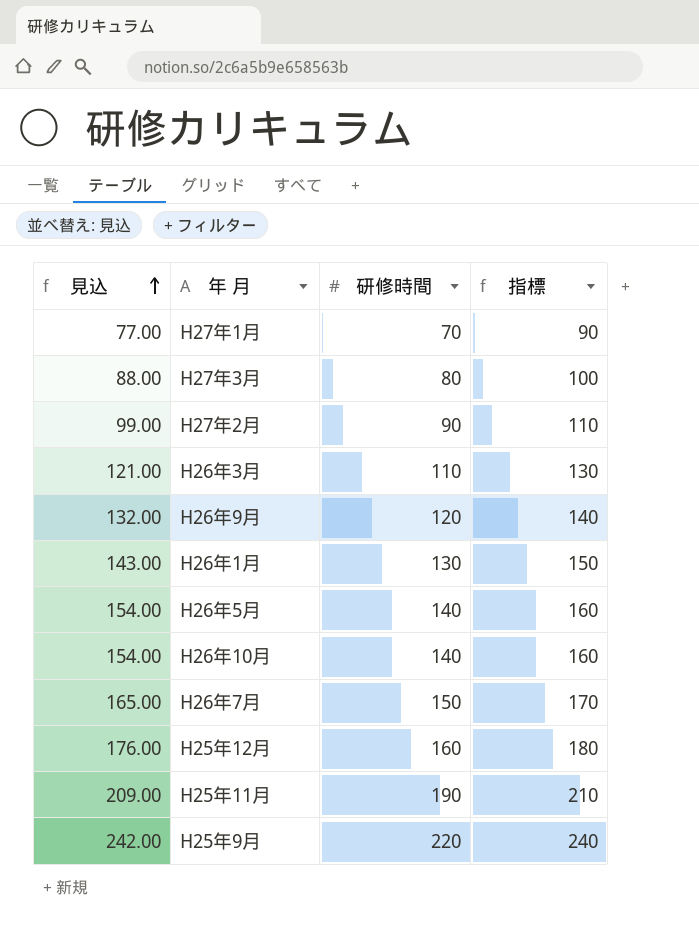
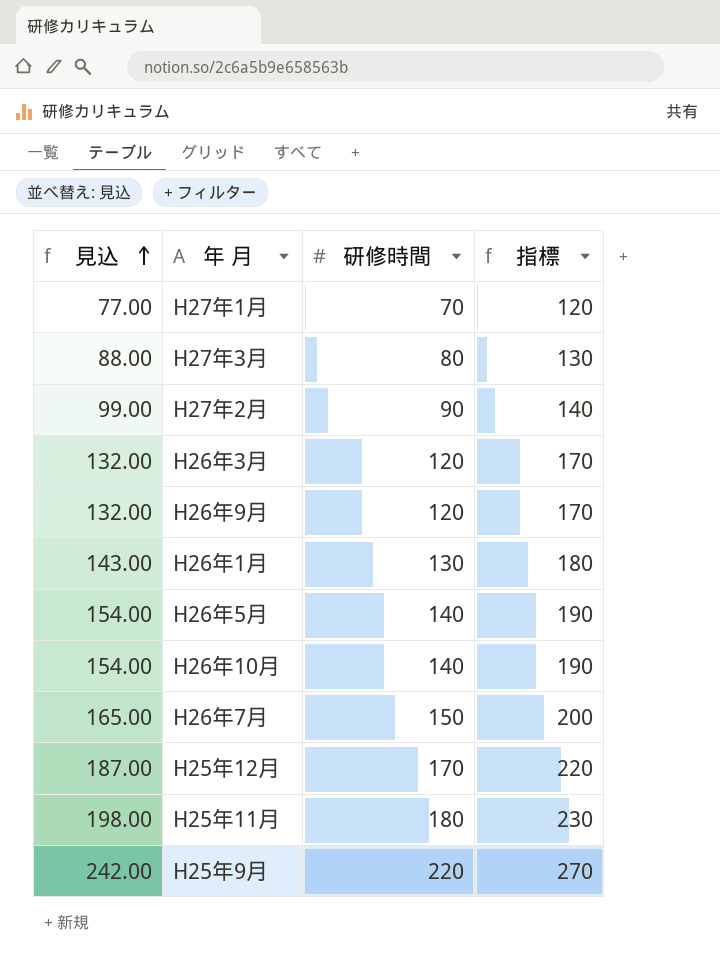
column 指標 | formula: [研修時間] + 20 -> [研修時間] + 50
H26年3月 | 見込: 121.00 -> 132.00
H26年3月 | 研修時間: 110 -> 120
H25年12月 | 見込: 176.00 -> 187.00
H25年12月 | 研修時間: 160 -> 170
H25年11月 | 見込: 209.00 -> 198.00
H25年11月 | 研修時間: 190 -> 180

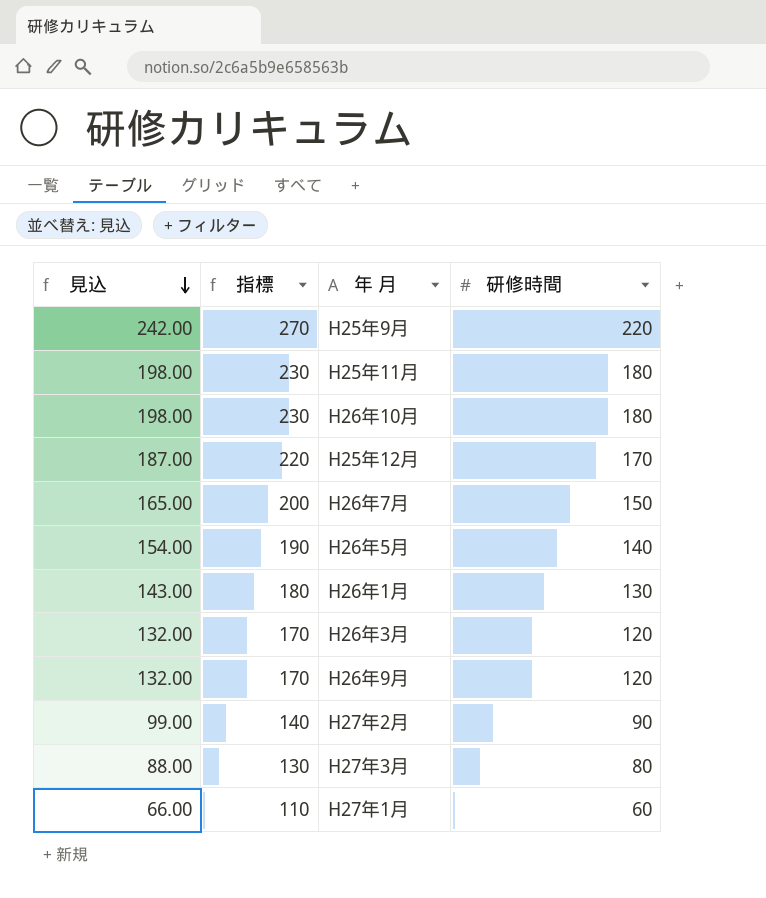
row order: 見込 ascending -> 見込 descending
column 指標 | position: 4 -> 2
H26年10月 | 見込: 154.00 -> 198.00
H26年10月 | 指標: 190 -> 230
H26年10月 | 研修時間: 140 -> 180
H27年1月 | 見込: 77.00 -> 66.00
H27年1月 | 指標: 120 -> 110
H27年1月 | 研修時間: 70 -> 60

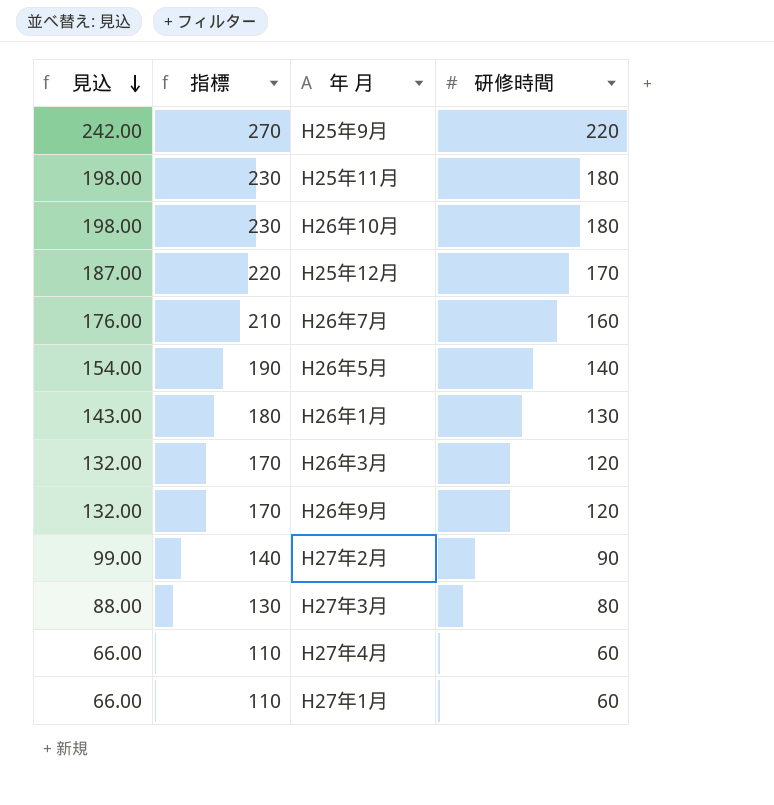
H26年7月 | 見込: 165.00 -> 176.00
H26年7月 | 指標: 200 -> 210
H26年7月 | 研修時間: 150 -> 160
row H27年4月: none -> 66.00 | 110 | 60

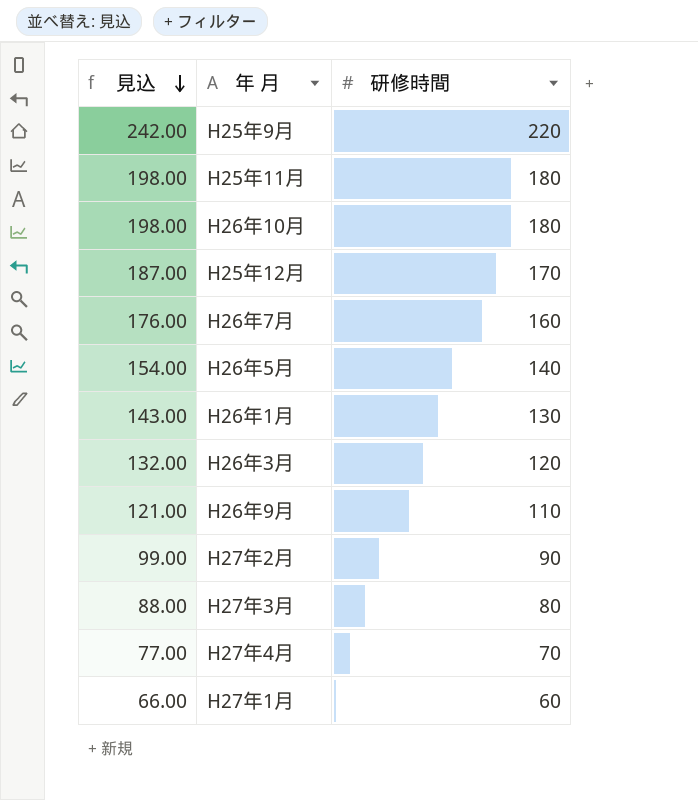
column 指標 | formula: [研修時間] + 50 -> none
H26年9月 | 見込: 132.00 -> 121.00
H26年9月 | 研修時間: 120 -> 110
H27年4月 | 見込: 66.00 -> 77.00
H27年4月 | 研修時間: 60 -> 70

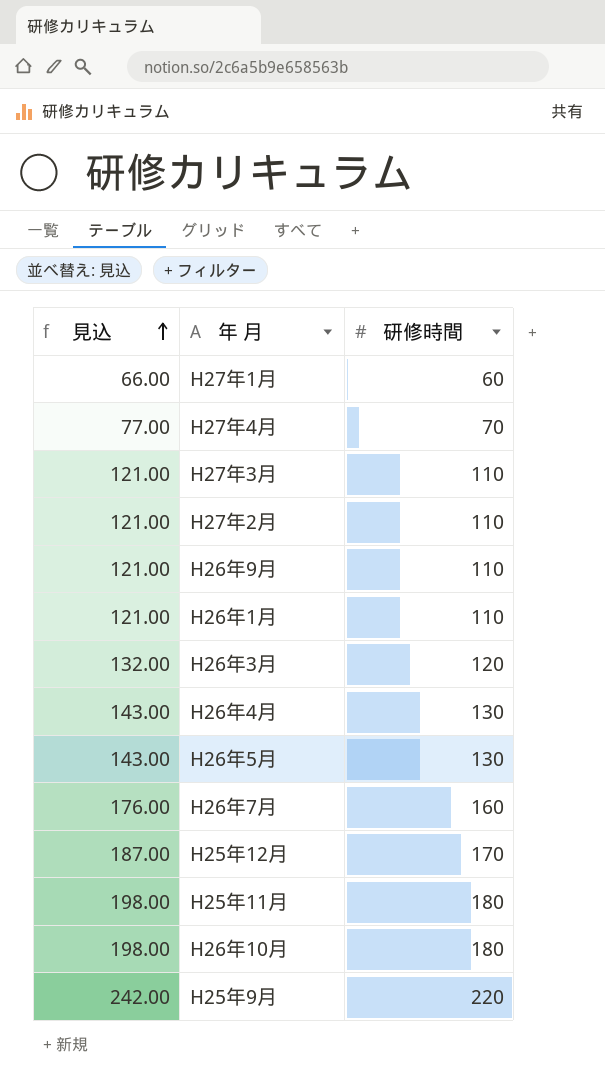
row order: 見込 descending -> 見込 ascending
H27年3月 | 見込: 88.00 -> 121.00
H27年3月 | 研修時間: 80 -> 110
H27年2月 | 見込: 99.00 -> 121.00
H27年2月 | 研修時間: 90 -> 110
H26年1月 | 見込: 143.00 -> 121.00
H26年1月 | 研修時間: 130 -> 110
row H26年4月: none -> 143.00 | 130
H26年5月 | 見込: 154.00 -> 143.00
H26年5月 | 研修時間: 140 -> 130

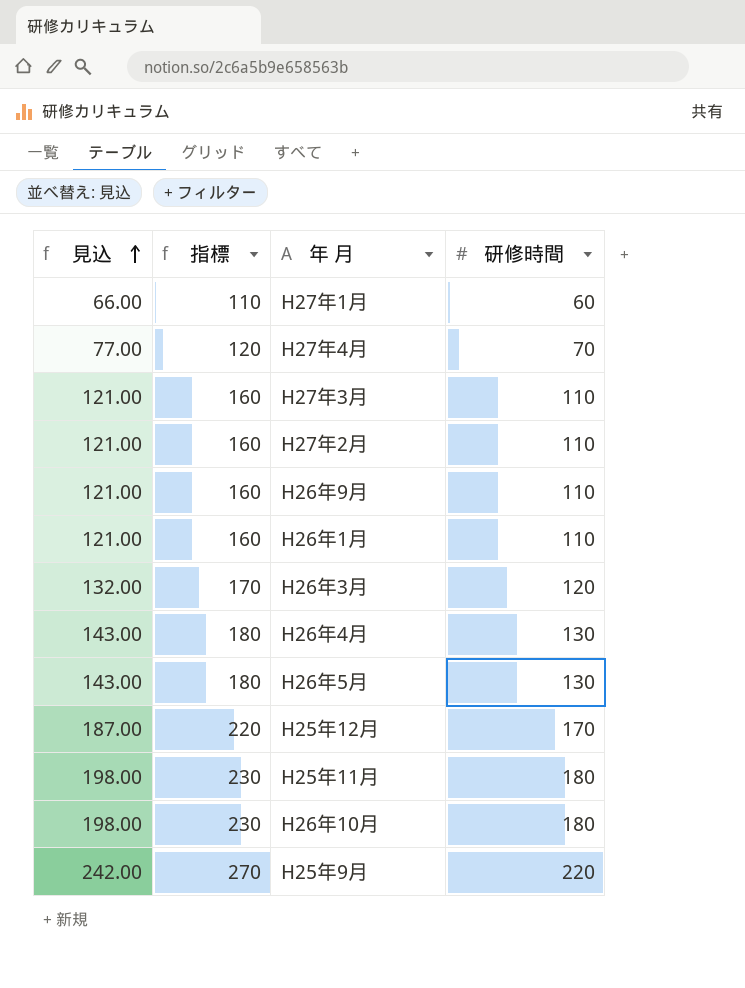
column 指標 | formula: none -> [研修時間] + 50
row H26年7月: 176.00 | 160 -> none

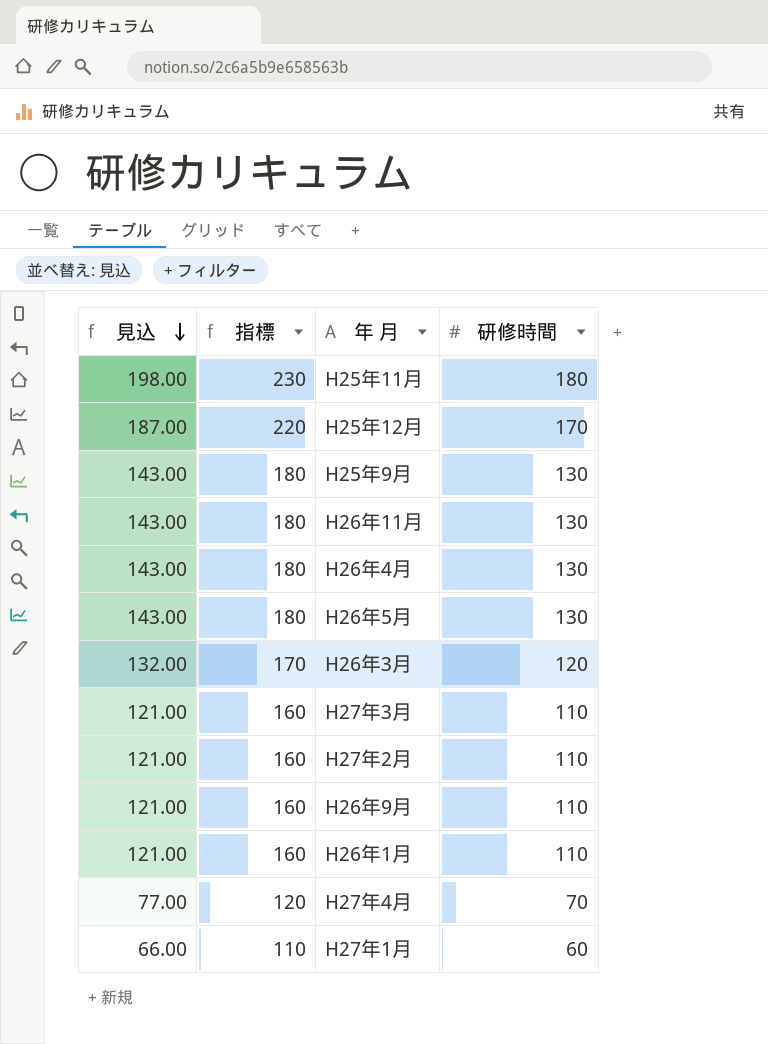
row order: 見込 ascending -> 見込 descending
row H26年10月: 198.00 | 230 | 180 -> none
H25年9月 | 見込: 242.00 -> 143.00
H25年9月 | 指標: 270 -> 180
H25年9月 | 研修時間: 220 -> 130
row H26年11月: none -> 143.00 | 180 | 130

